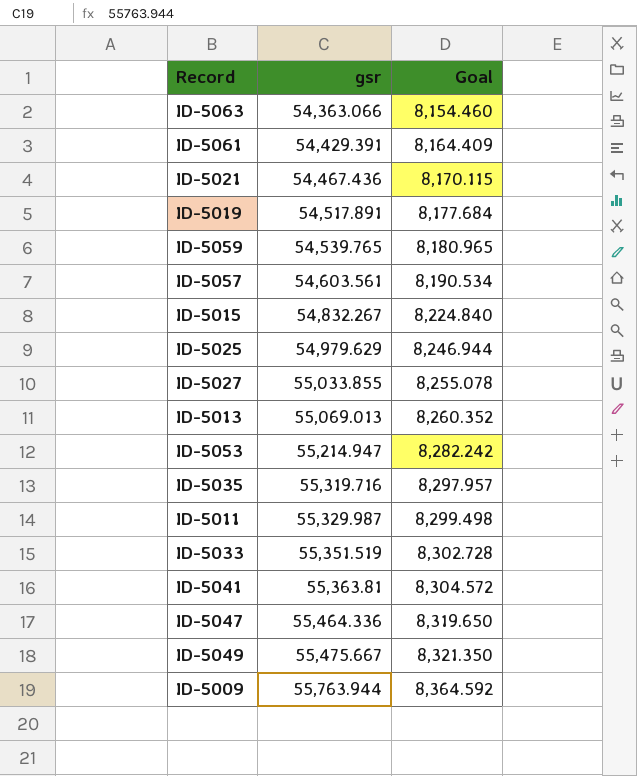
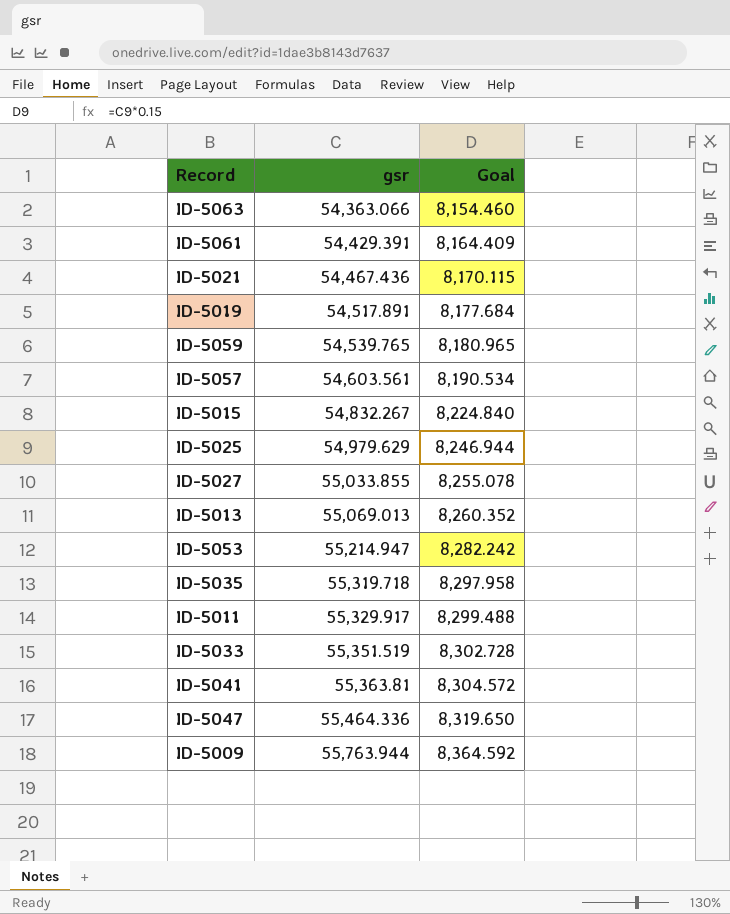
row ID-5049: 55,475.667 | 8,321.350 -> none
ID-5035 | gsr: 55,319.716 -> 55,319.718
ID-5035 | Goal: 8,297.957 -> 8,297.958
ID-5011 | gsr: 55,329.987 -> 55,329.917
ID-5011 | Goal: 8,299.498 -> 8,299.488

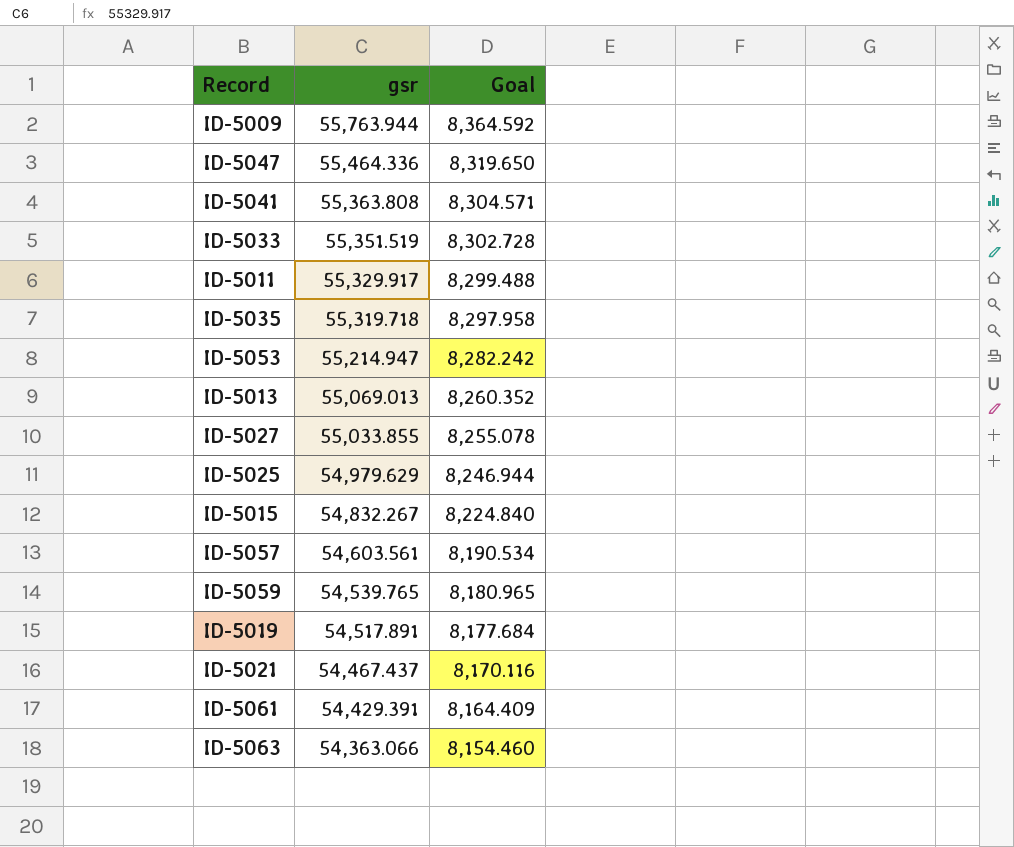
row order: gsr ascending -> gsr descending
ID-5041 | gsr: 55,363.81 -> 55,363.808
ID-5041 | Goal: 8,304.572 -> 8,304.571
ID-5021 | gsr: 54,467.436 -> 54,467.437
ID-5021 | Goal: 8,170.115 -> 8,170.116

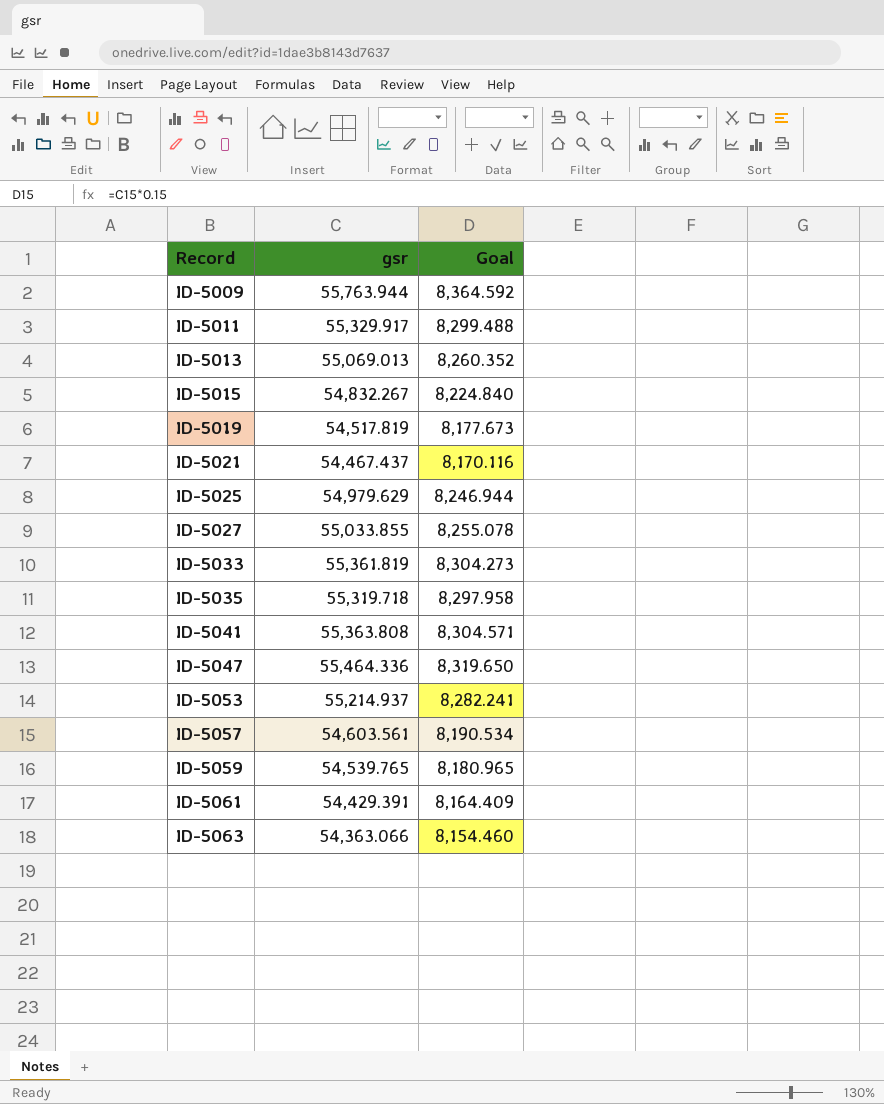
row order: gsr descending -> Record ascending
ID-5019 | gsr: 54,517.891 -> 54,517.819
ID-5019 | Goal: 8,177.684 -> 8,177.673
ID-5033 | gsr: 55,351.519 -> 55,361.819
ID-5033 | Goal: 8,302.728 -> 8,304.273
ID-5053 | gsr: 55,214.947 -> 55,214.937
ID-5053 | Goal: 8,282.242 -> 8,282.241

